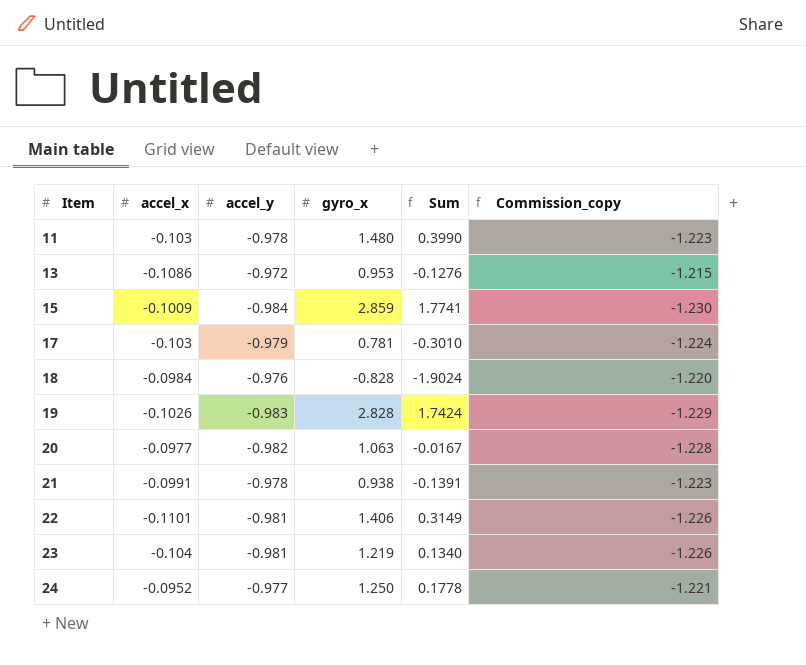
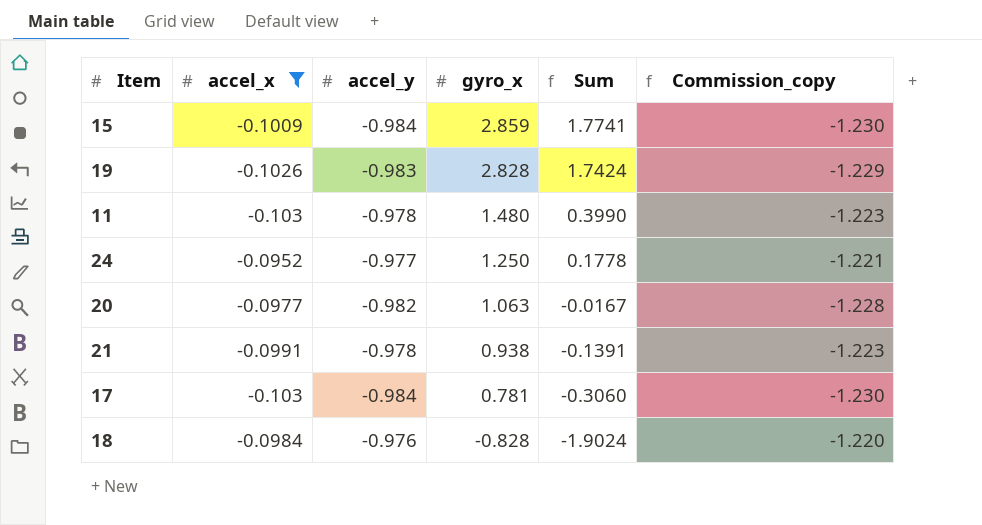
filter: none -> accel_x >= -0.103
row order: Item ascending -> gyro_x descending
17 | accel_y: -0.979 -> -0.984
17 | Sum: -0.3010 -> -0.3060
17 | Commission_copy: -1.224 -> -1.230

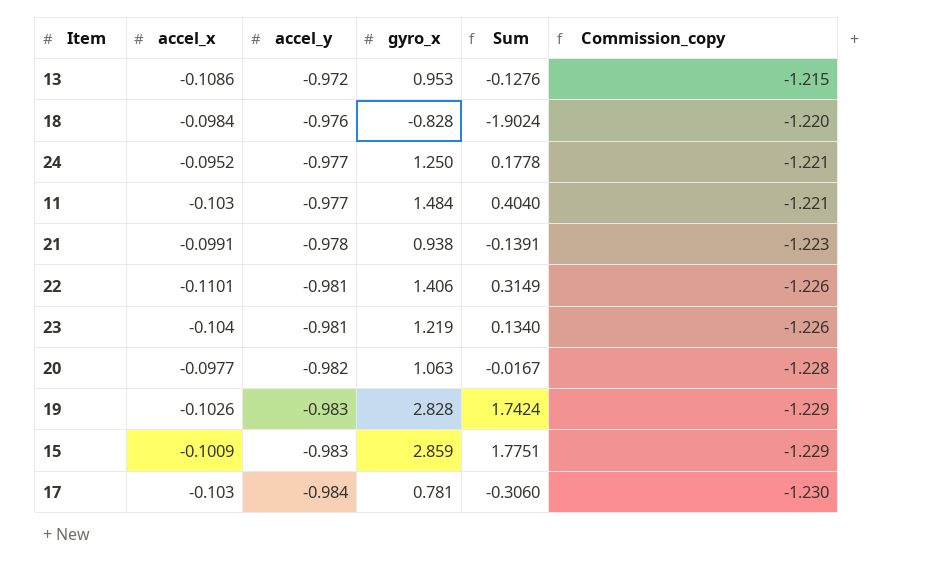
filter: accel_x >= -0.103 -> none
row order: gyro_x descending -> accel_y descending
11 | accel_y: -0.978 -> -0.977
11 | gyro_x: 1.480 -> 1.484
11 | Sum: 0.3990 -> 0.4040
11 | Commission_copy: -1.223 -> -1.221
15 | accel_y: -0.984 -> -0.983
15 | Sum: 1.7741 -> 1.7751
15 | Commission_copy: -1.230 -> -1.229

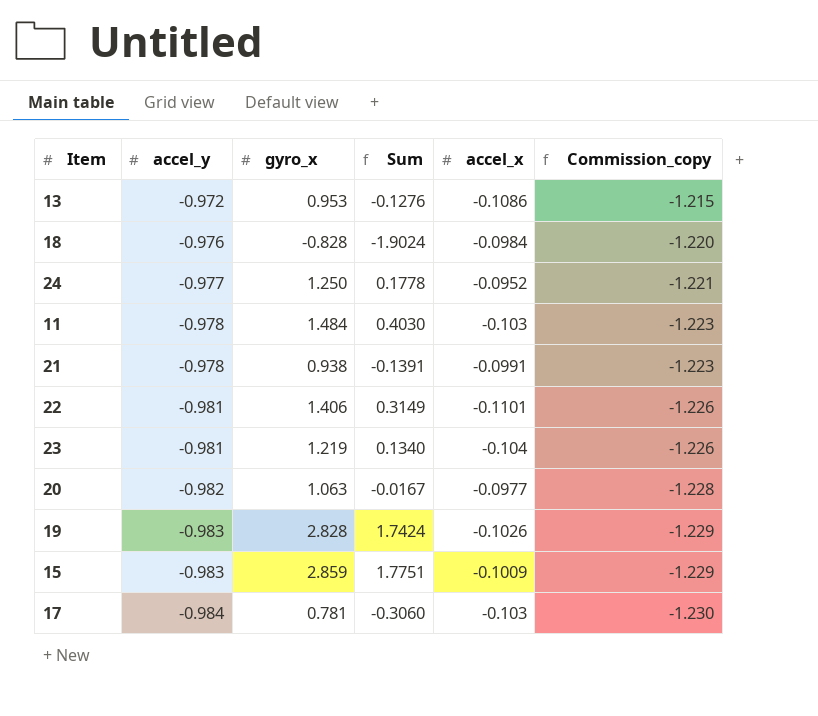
column accel_x | position: 2 -> 5
11 | accel_y: -0.977 -> -0.978
11 | Sum: 0.4040 -> 0.4030
11 | Commission_copy: -1.221 -> -1.223

